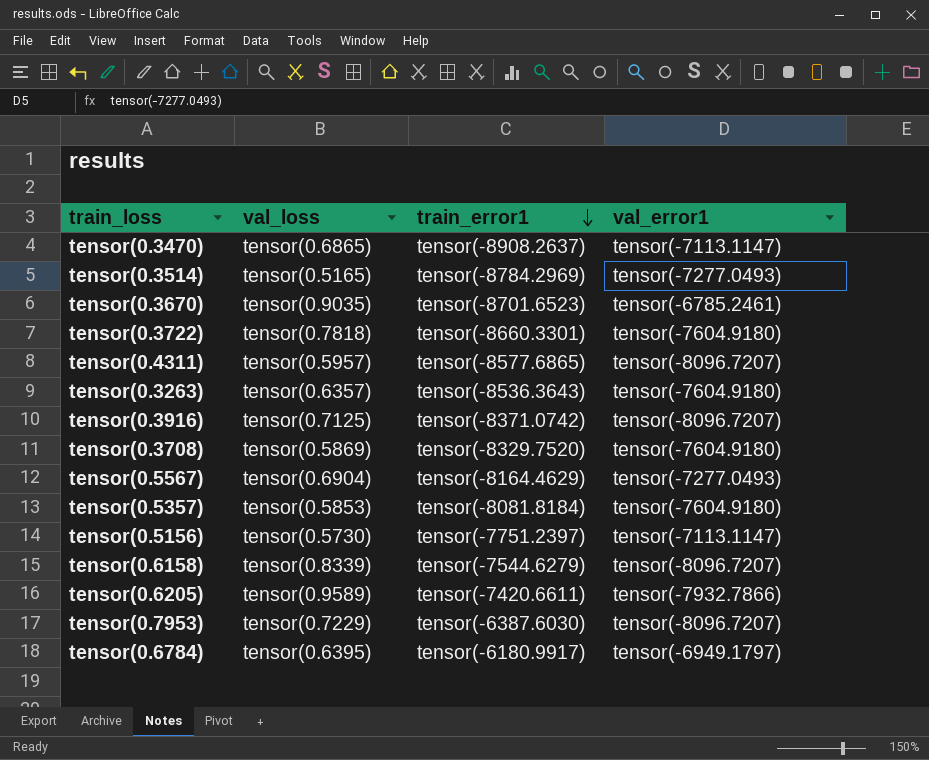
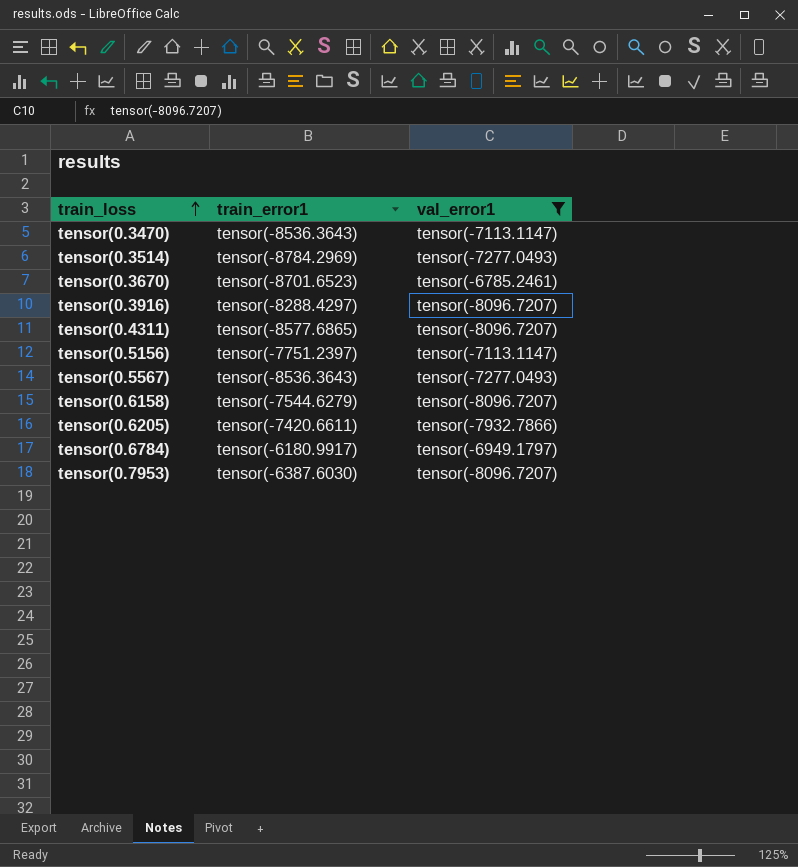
filter: none -> val_error1 != tensor(-7604.9180)
row order: train_error1 descending -> train_loss ascending
column val_loss | position: 2 -> none
tensor(0.3470) | train_error1: tensor(-8908.2637) -> tensor(-8536.3643)
tensor(0.3916) | train_error1: tensor(-8371.0742) -> tensor(-8288.4297)
tensor(0.5567) | train_error1: tensor(-8164.4629) -> tensor(-8536.3643)

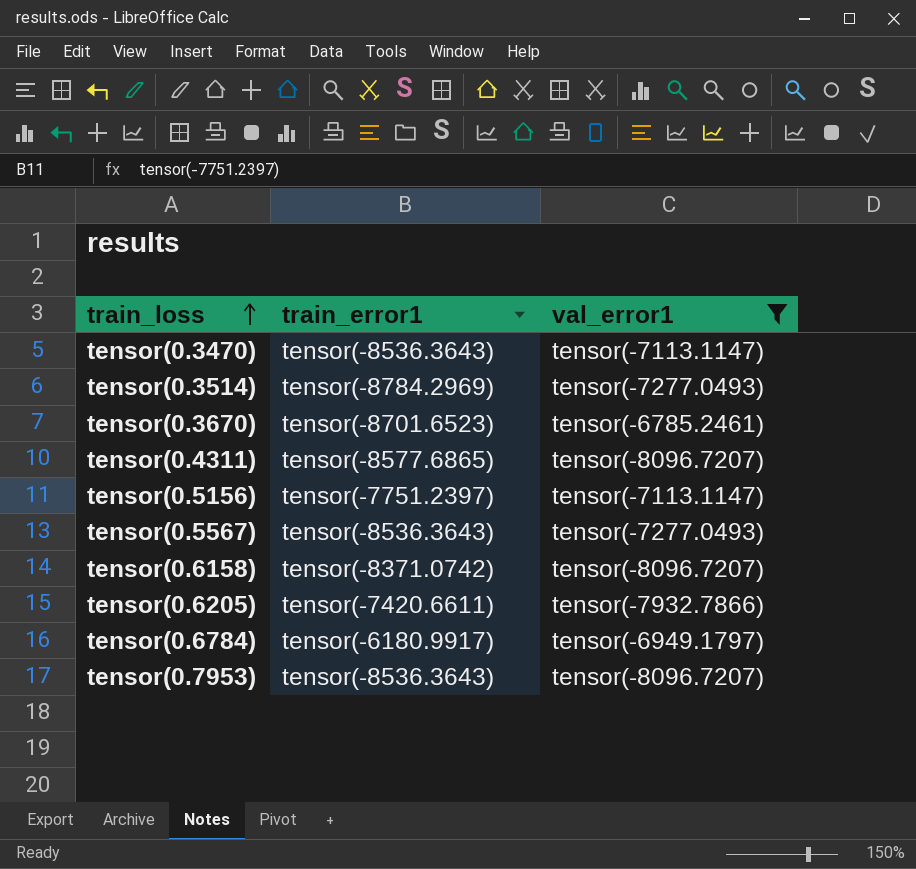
row tensor(0.3916): tensor(-8288.4297) | tensor(-8096.7207) -> none
tensor(0.6158) | train_error1: tensor(-7544.6279) -> tensor(-8371.0742)
tensor(0.7953) | train_error1: tensor(-6387.6030) -> tensor(-8536.3643)

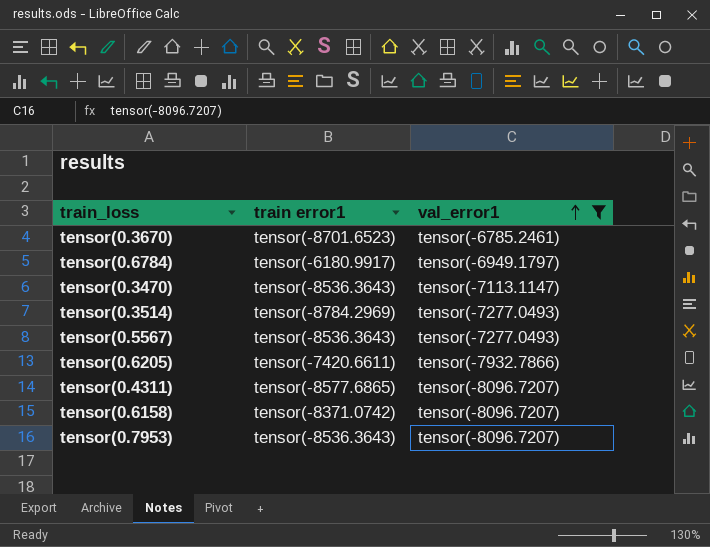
row order: train_loss ascending -> val_error1 ascending
column name: train_error1 -> train error1
row tensor(0.5156): tensor(-7751.2397) | tensor(-7113.1147) -> none

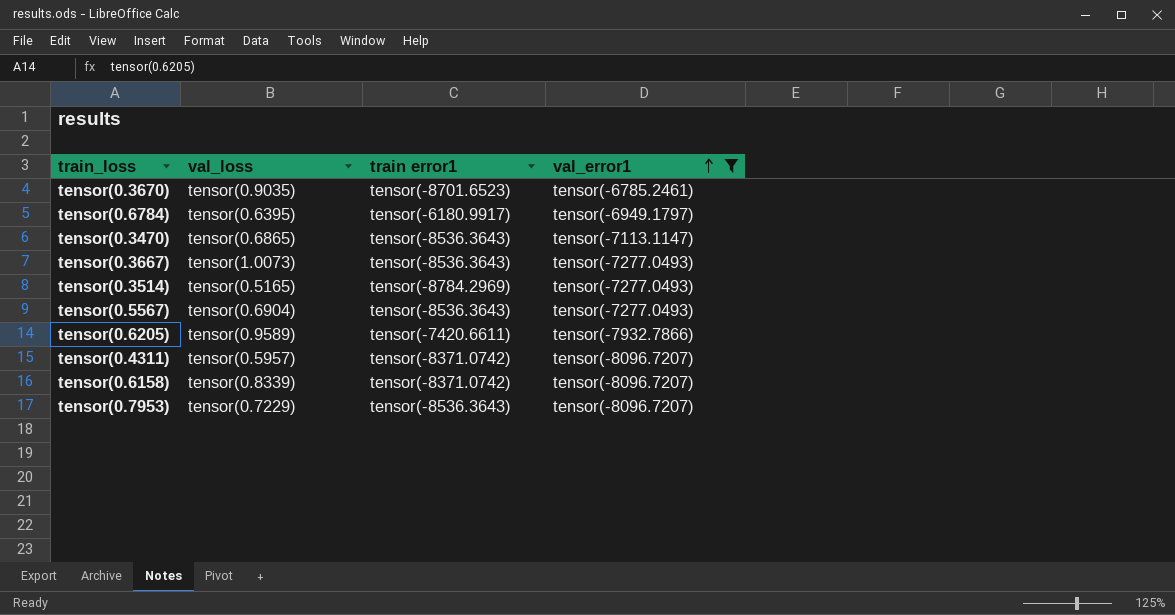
column val_loss | position: none -> 2
row tensor(0.3667): none -> tensor(1.0073) | tensor(-8536.3643) | tensor(-7277.0493)
tensor(0.4311) | train error1: tensor(-8577.6865) -> tensor(-8371.0742)

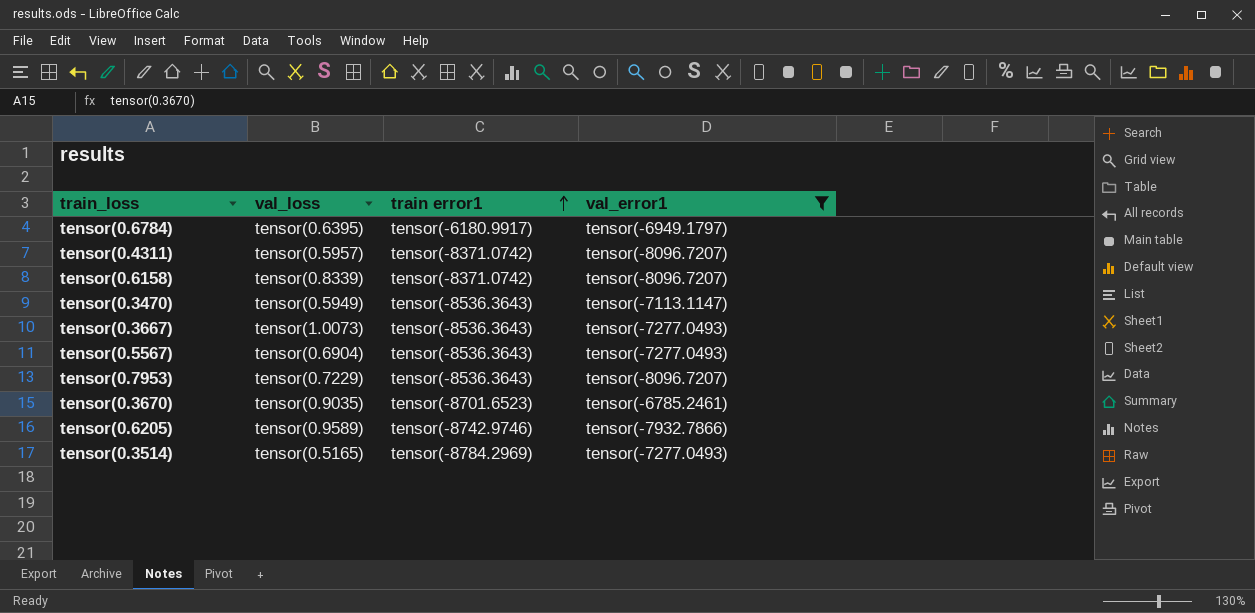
row order: val_error1 ascending -> train error1 ascending
tensor(0.3470) | val_loss: tensor(0.6865) -> tensor(0.5949)
tensor(0.6205) | train error1: tensor(-7420.6611) -> tensor(-8742.9746)

